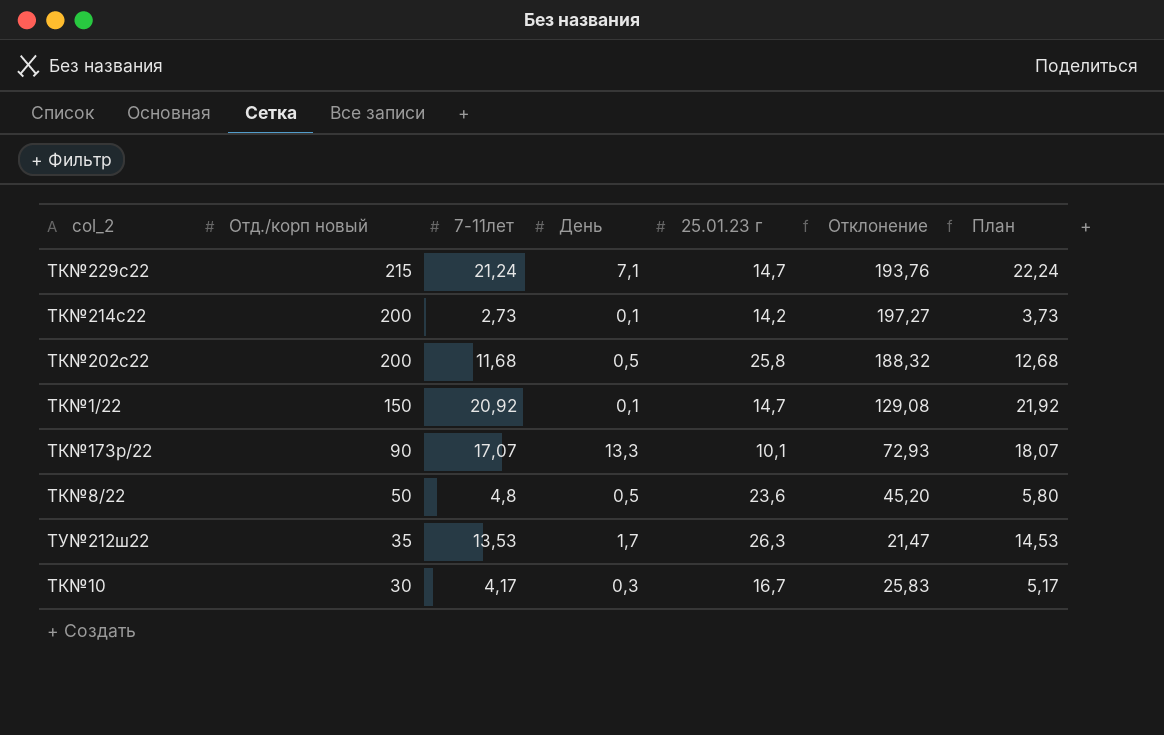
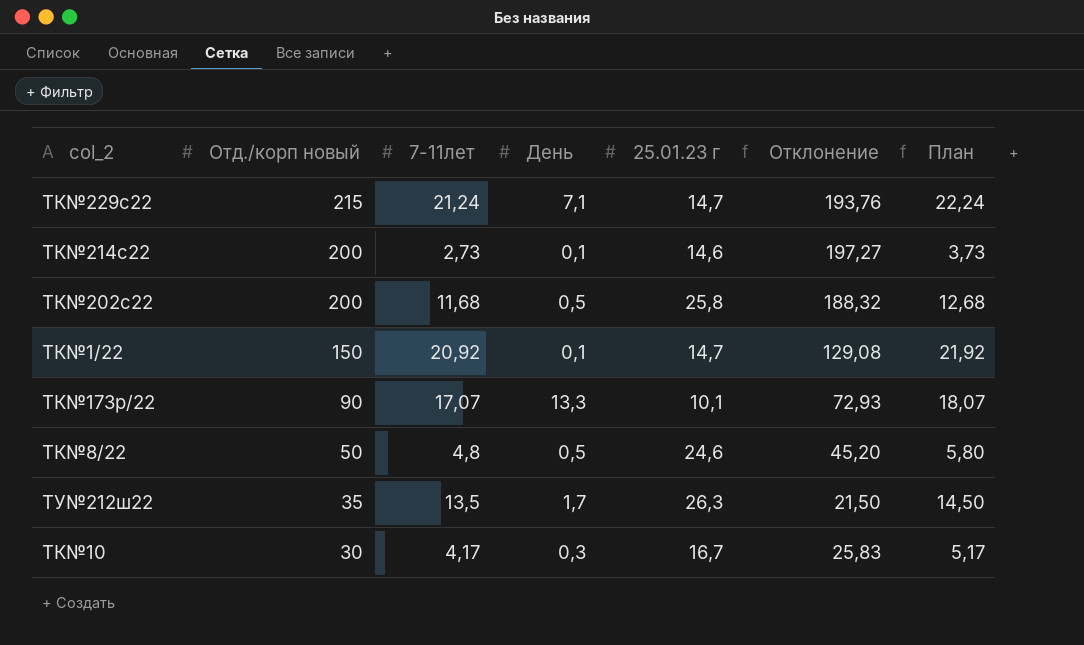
ТК№214с22 | 25.01.23 г: 14,2 -> 14,6
ТК№8/22 | 25.01.23 г: 23,6 -> 24,6
ТУ№212ш22 | 7-11лет: 13,53 -> 13,5
ТУ№212ш22 | Отклонение: 21,47 -> 21,50
ТУ№212ш22 | План: 14,53 -> 14,50

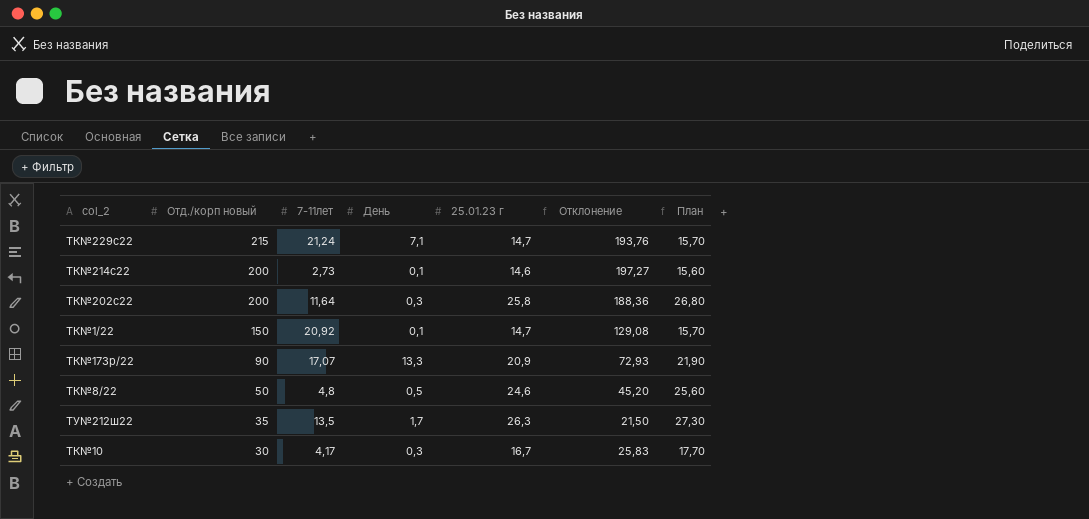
column План | formula: [7-11лет] + 1 -> [25.01.23 г] + 1
ТК№202с22 | 7-11лет: 11,68 -> 11,64
ТК№202с22 | День: 0,5 -> 0,3
ТК№202с22 | Отклонение: 188,32 -> 188,36
ТК№173р/22 | 25.01.23 г: 10,1 -> 20,9

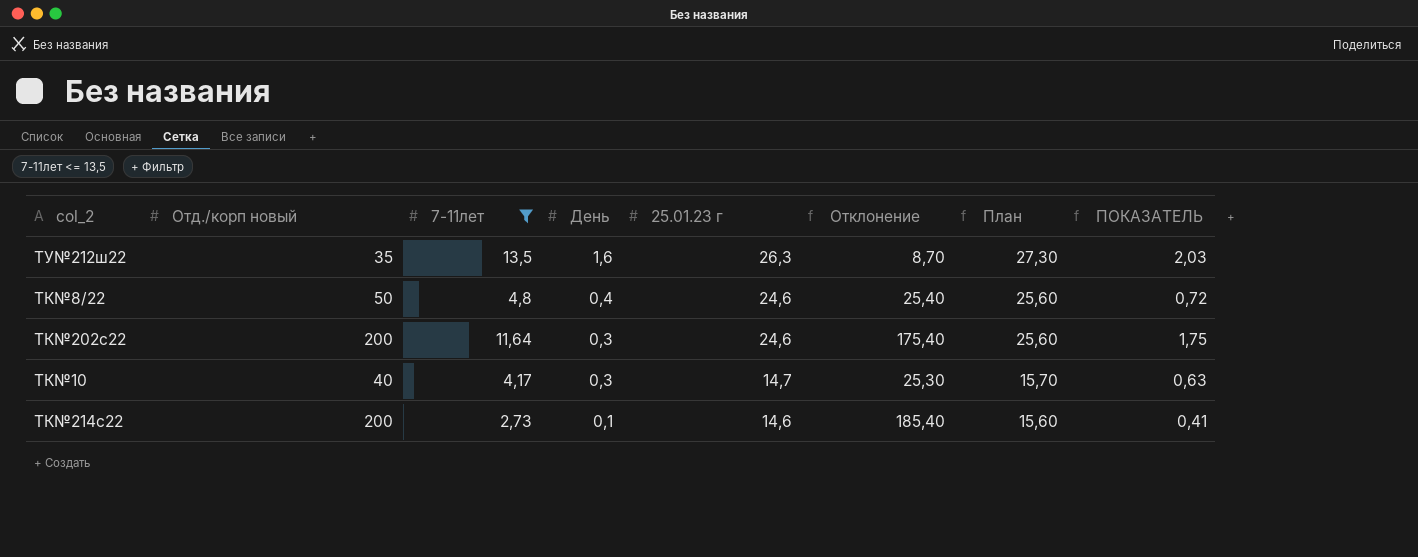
filter: none -> 7-11лет <= 13,5
row order: Отд./корп новый descending -> День descending
column Отклонение | formula: [Отд./корп новый] - [7-11лет] -> [Отд./корп новый] - [25.01.23 г]
column ПОКАЗАТЕЛЬ | formula: none -> [7-11лет] * 0,15
ТУ№212ш22 | День: 1,7 -> 1,6
ТК№8/22 | День: 0,5 -> 0,4
ТК№202с22 | 25.01.23 г: 25,8 -> 24,6
ТК№202с22 | План: 26,80 -> 25,60
ТК№10 | Отд./корп новый: 30 -> 40
ТК№10 | 25.01.23 г: 16,7 -> 14,7
ТК№10 | План: 17,70 -> 15,70

